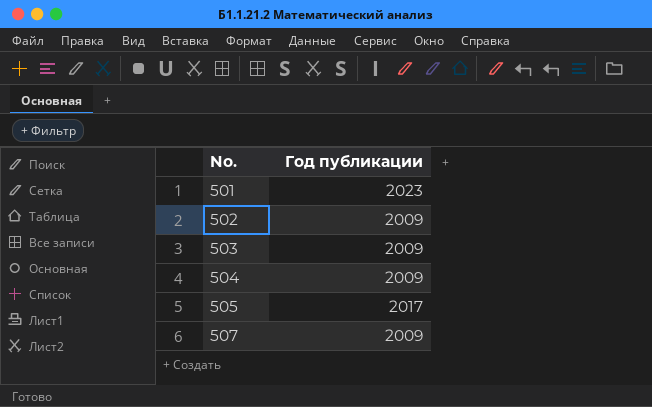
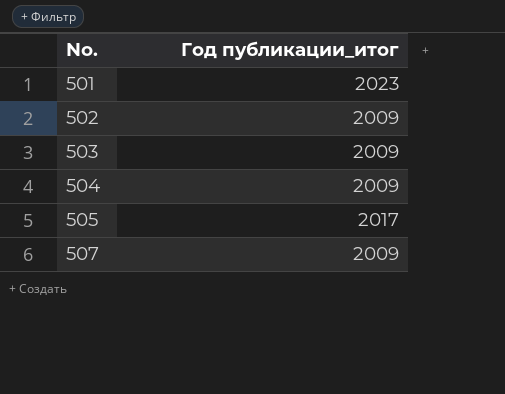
column name: Год публикации -> Год публикации_итог

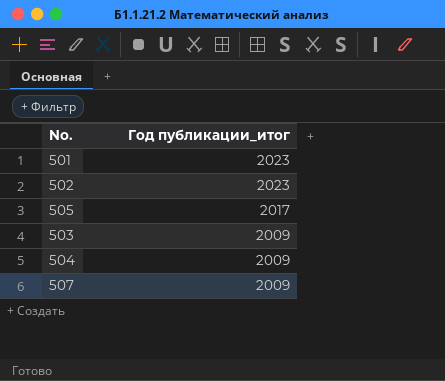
row order: No. ascending -> Год публикации_итог descending
502 | Год публикации_итог: 2009 -> 2023

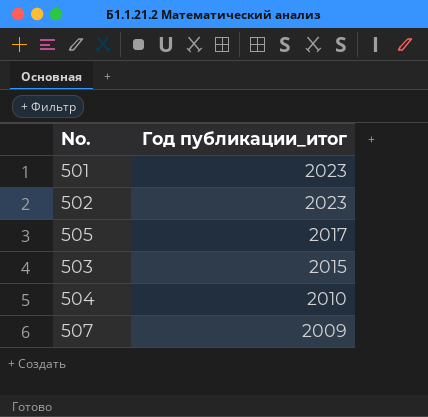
503 | Год публикации_итог: 2009 -> 2015
504 | Год публикации_итог: 2009 -> 2010

